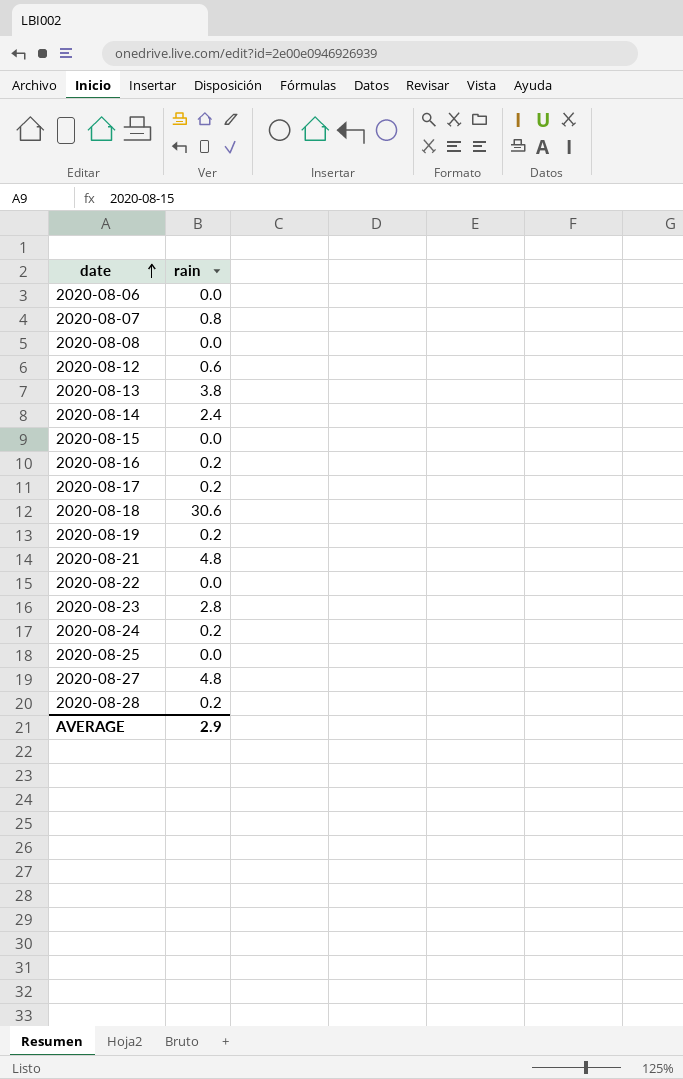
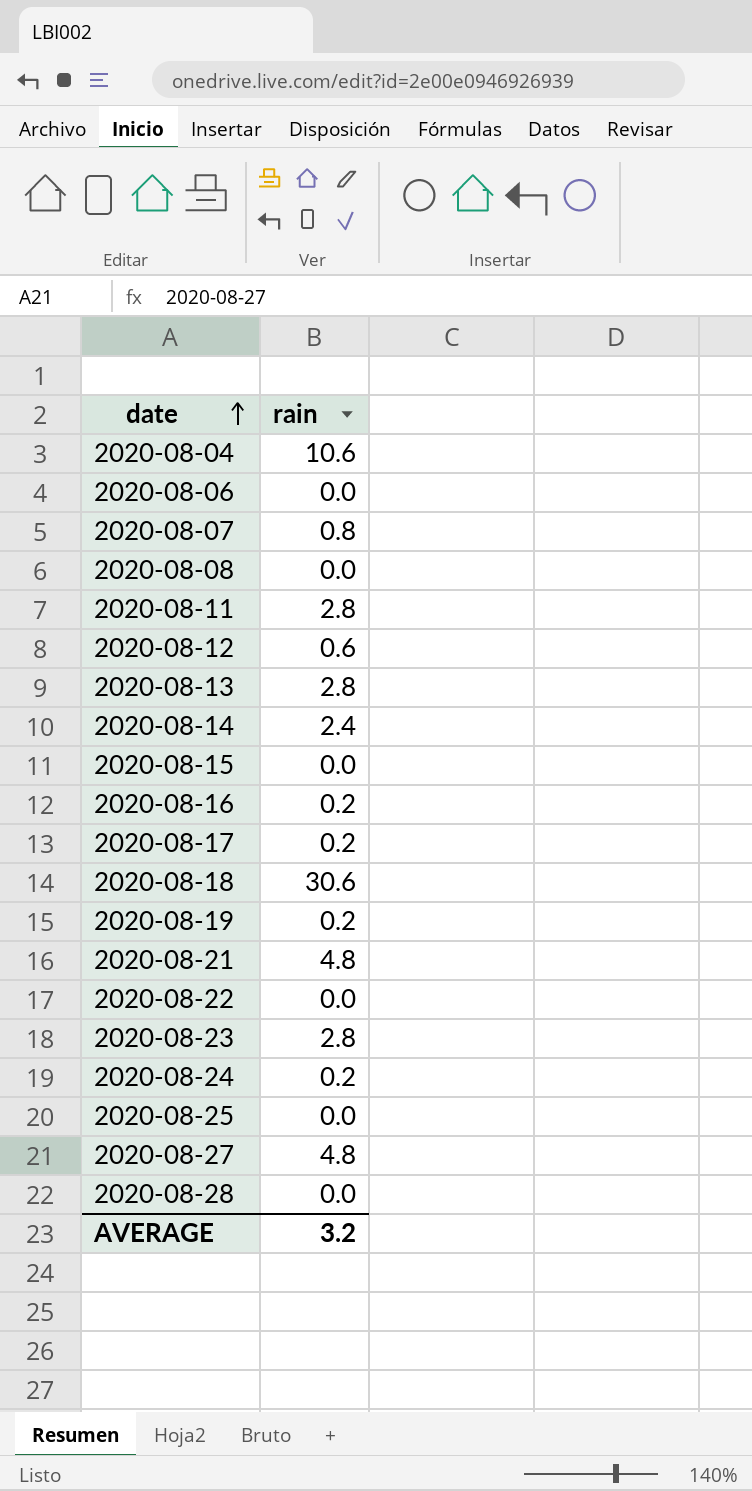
row 2020-08-04: none -> 10.6
row 2020-08-11: none -> 2.8
2020-08-13 | rain: 3.8 -> 2.8
2020-08-28 | rain: 0.2 -> 0.0
AVERAGE | rain: 2.9 -> 3.2

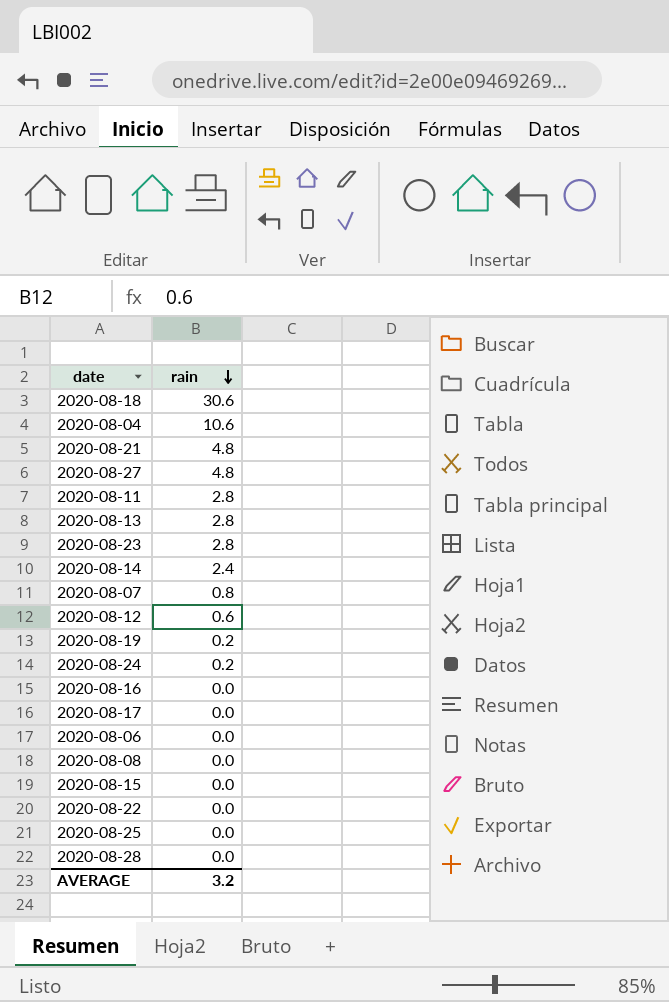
row order: date ascending -> rain descending
2020-08-16 | rain: 0.2 -> 0.0
2020-08-17 | rain: 0.2 -> 0.0

